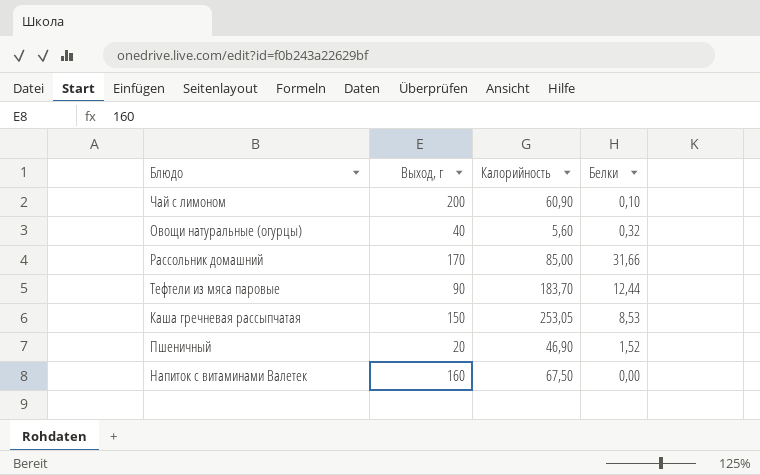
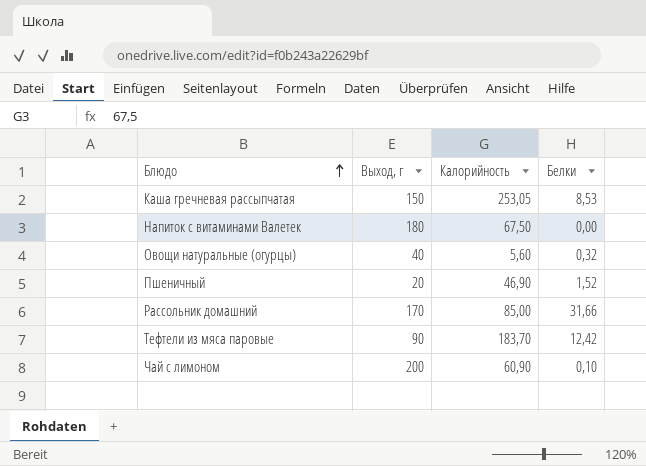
row order: none -> Блюдо ascending
Напиток с витаминами Валетек | Выход, г: 160 -> 180
Тефтели из мяса паровые | Белки: 12,44 -> 12,42

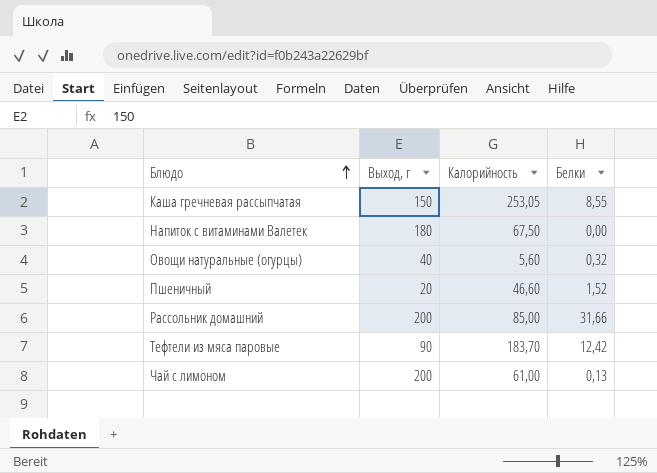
Каша гречневая рассыпчатая | Белки: 8,53 -> 8,55
Пшеничный | Калорийность: 46,90 -> 46,60
Рассольник домашний | Выход, г: 170 -> 200
Чай с лимоном | Калорийность: 60,90 -> 61,00
Чай с лимоном | Белки: 0,10 -> 0,13

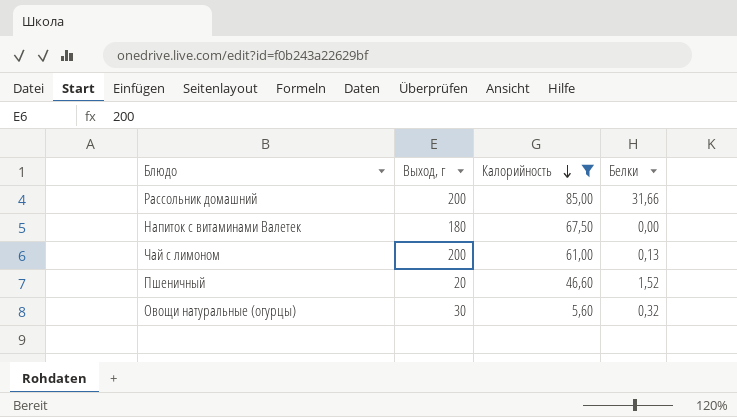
filter: none -> Калорийность <= 85,00
row order: Блюдо ascending -> Калорийность descending
Овощи натуральные (огурцы) | Выход, г: 40 -> 30

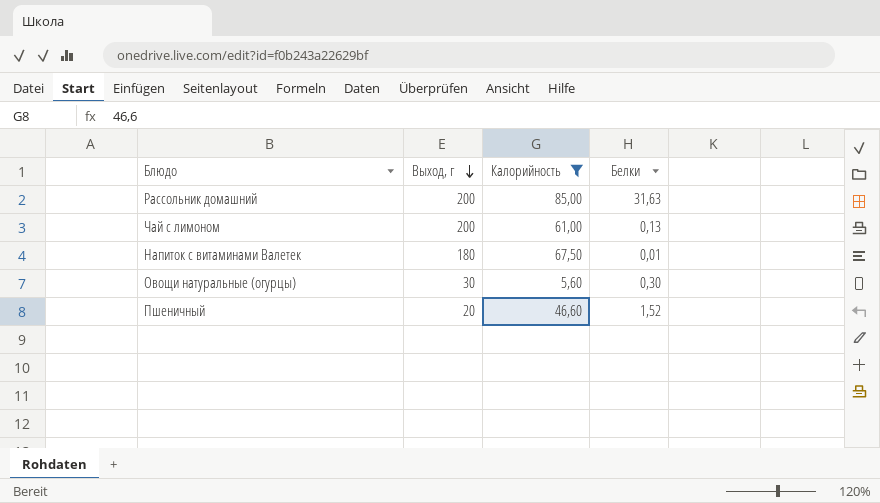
row order: Калорийность descending -> Выход, г descending
Рассольник домашний | Белки: 31,66 -> 31,63
Напиток с витаминами Валетек | Белки: 0,00 -> 0,01
Овощи натуральные (огурцы) | Белки: 0,32 -> 0,30

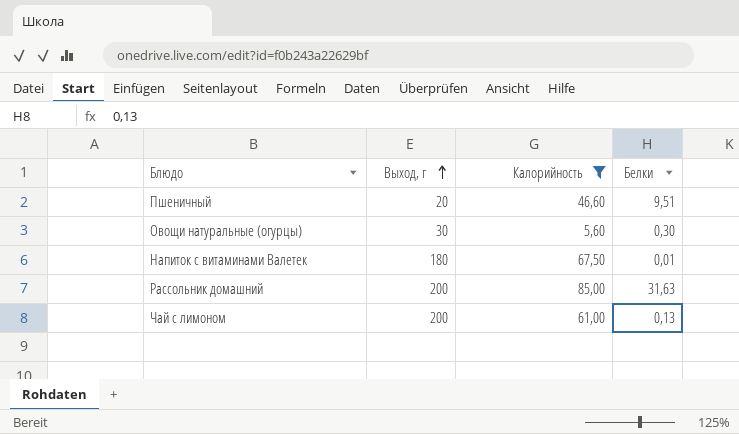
row order: Выход, г descending -> Выход, г ascending
Пшеничный | Белки: 1,52 -> 9,51

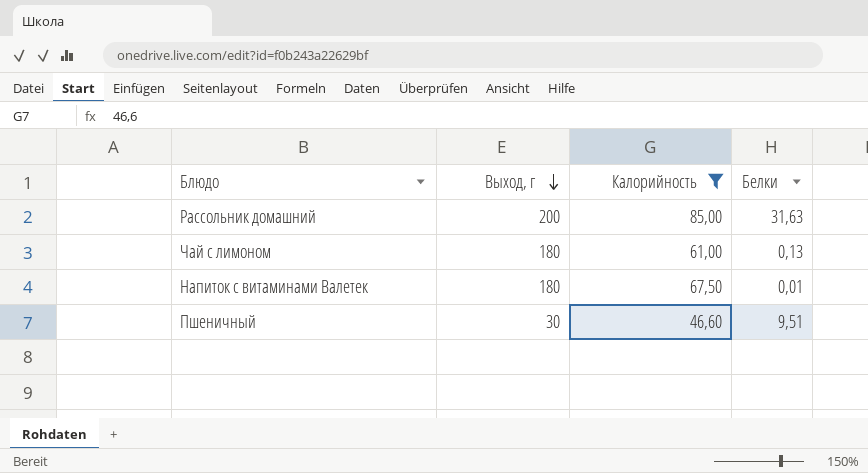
row order: Выход, г ascending -> Выход, г descending
row Овощи натуральные (огурцы): 30 | 5,60 | 0,30 -> none
Чай с лимоном | Выход, г: 200 -> 180
Пшеничный | Выход, г: 20 -> 30

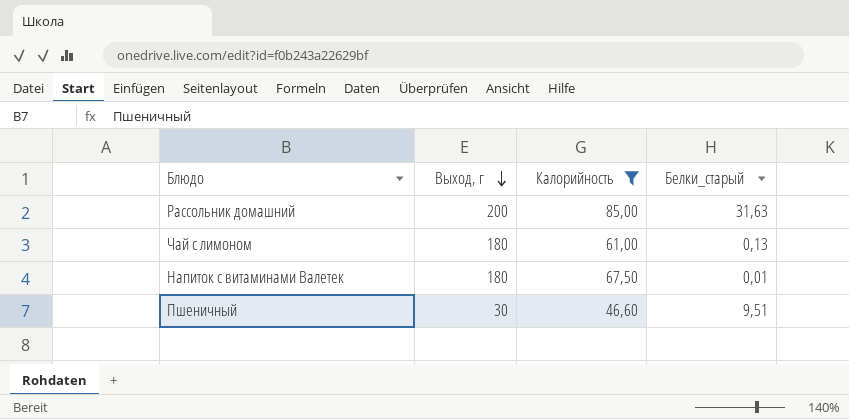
column name: Белки -> Белки_старый

